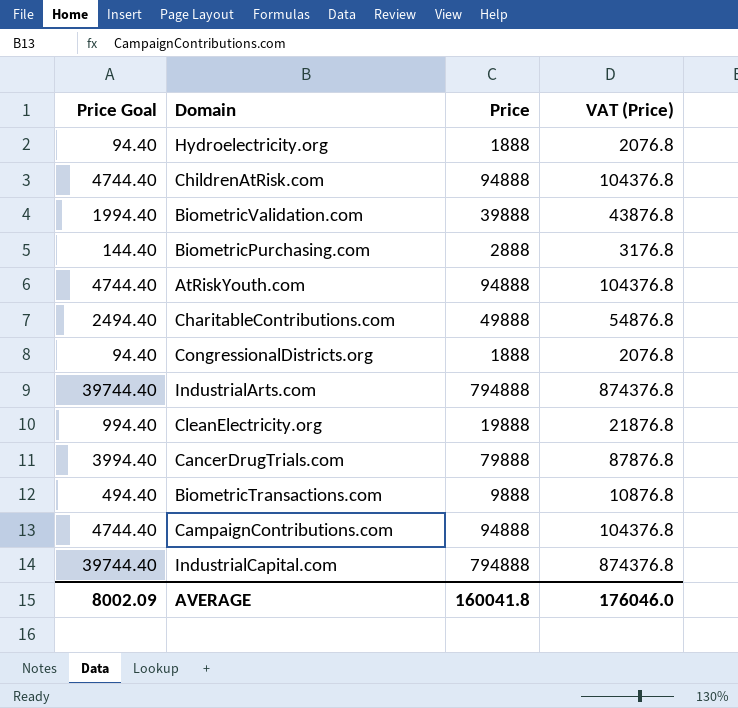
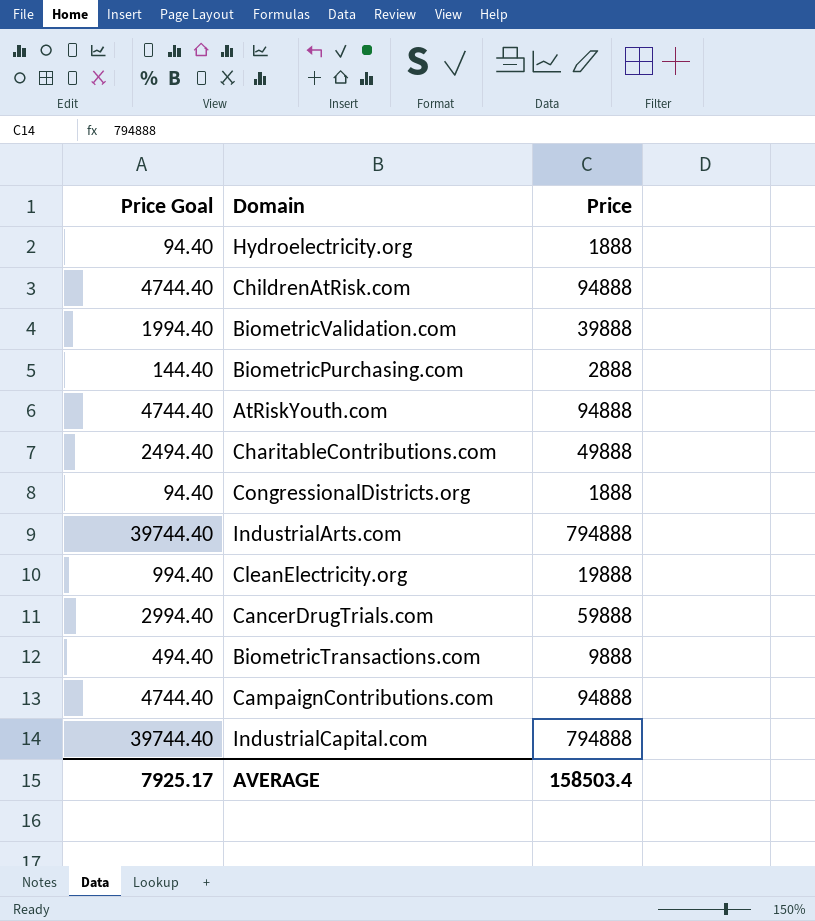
column VAT (Price) | formula: [Price] * 1.1 -> none
CancerDrugTrials.com | Price Goal: 3994.40 -> 2994.40
CancerDrugTrials.com | Price: 79888 -> 59888
AVERAGE | Price Goal: 8002.09 -> 7925.17
AVERAGE | Price: 160041.8 -> 158503.4

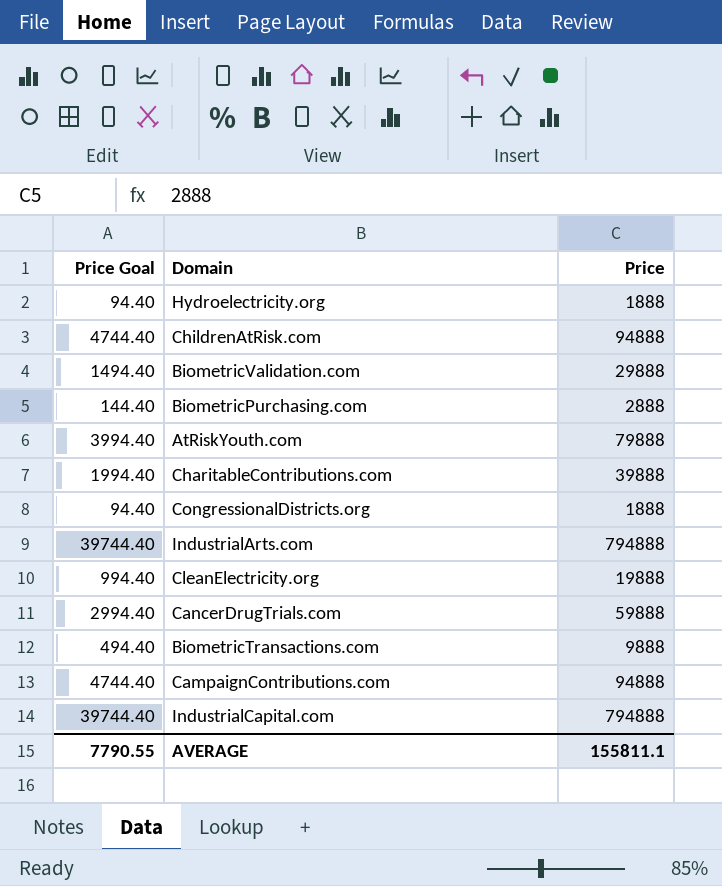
BiometricValidation.com | Price Goal: 1994.40 -> 1494.40
BiometricValidation.com | Price: 39888 -> 29888
AtRiskYouth.com | Price Goal: 4744.40 -> 3994.40
AtRiskYouth.com | Price: 94888 -> 79888
CharitableContributions.com | Price Goal: 2494.40 -> 1994.40
CharitableContributions.com | Price: 49888 -> 39888
AVERAGE | Price Goal: 7925.17 -> 7790.55
AVERAGE | Price: 158503.4 -> 155811.1

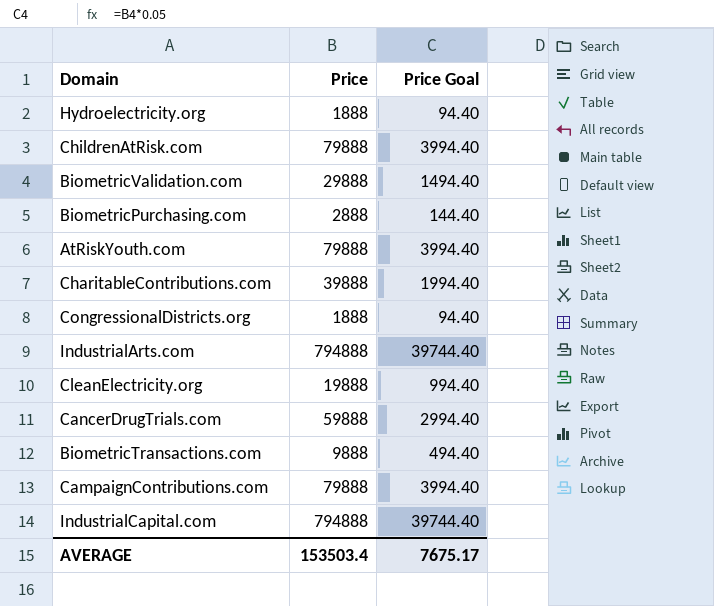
column Price Goal | position: 1 -> 3
ChildrenAtRisk.com | Price: 94888 -> 79888
ChildrenAtRisk.com | Price Goal: 4744.40 -> 3994.40
CampaignContributions.com | Price: 94888 -> 79888
CampaignContributions.com | Price Goal: 4744.40 -> 3994.40
AVERAGE | Price: 155811.1 -> 153503.4
AVERAGE | Price Goal: 7790.55 -> 7675.17

